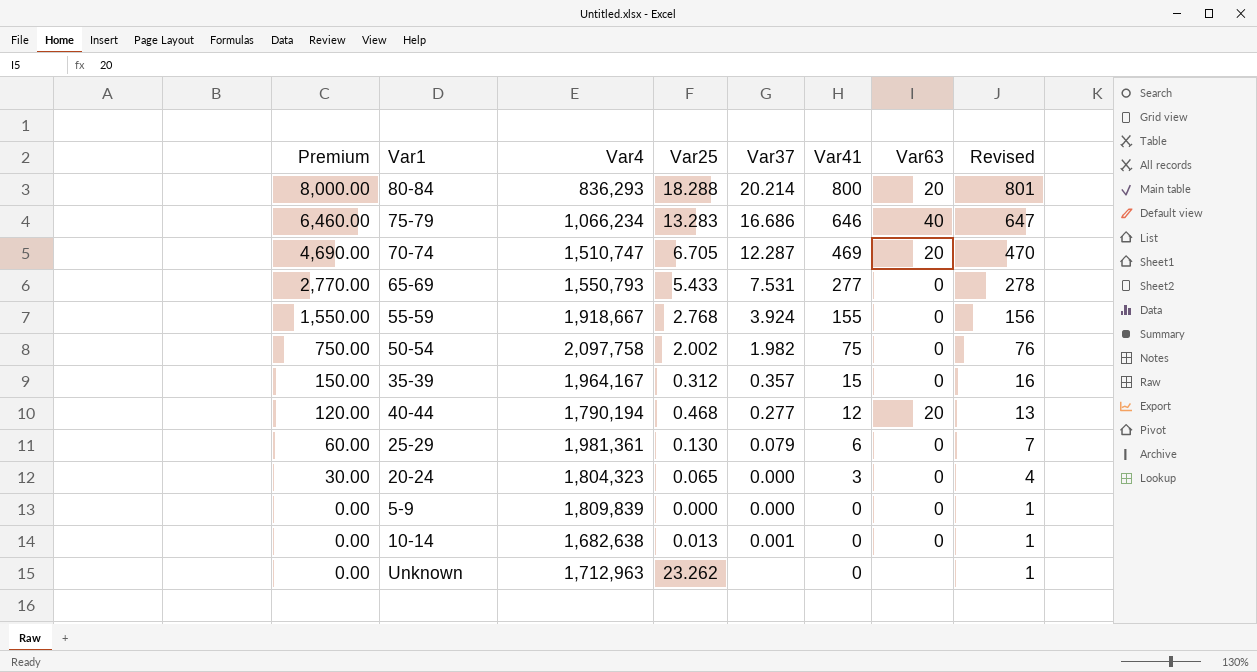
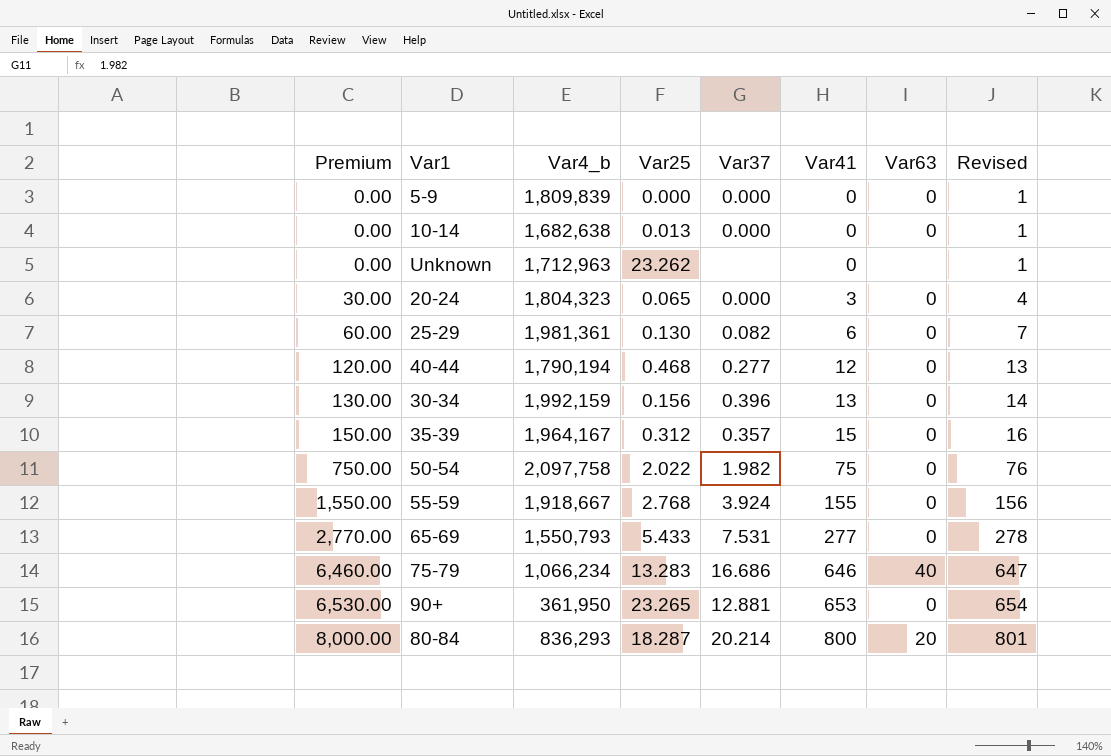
row order: Premium descending -> Premium ascending
column name: Var4 -> Var4_b
row 70-74: 4,690.00 | 1,510,747 | 6.705 | 12.287 | 469 | 20 | 470 -> none
10-14 | Var37: 0.001 -> 0.000
25-29 | Var37: 0.079 -> 0.082
40-44 | Var63: 20 -> 0
row 30-34: none -> 130.00 | 1,992,159 | 0.156 | 0.396 | 13 | 0 | 14
50-54 | Var25: 2.002 -> 2.022
row 90+: none -> 6,530.00 | 361,950 | 23.265 | 12.881 | 653 | 0 | 654
80-84 | Var25: 18.288 -> 18.287

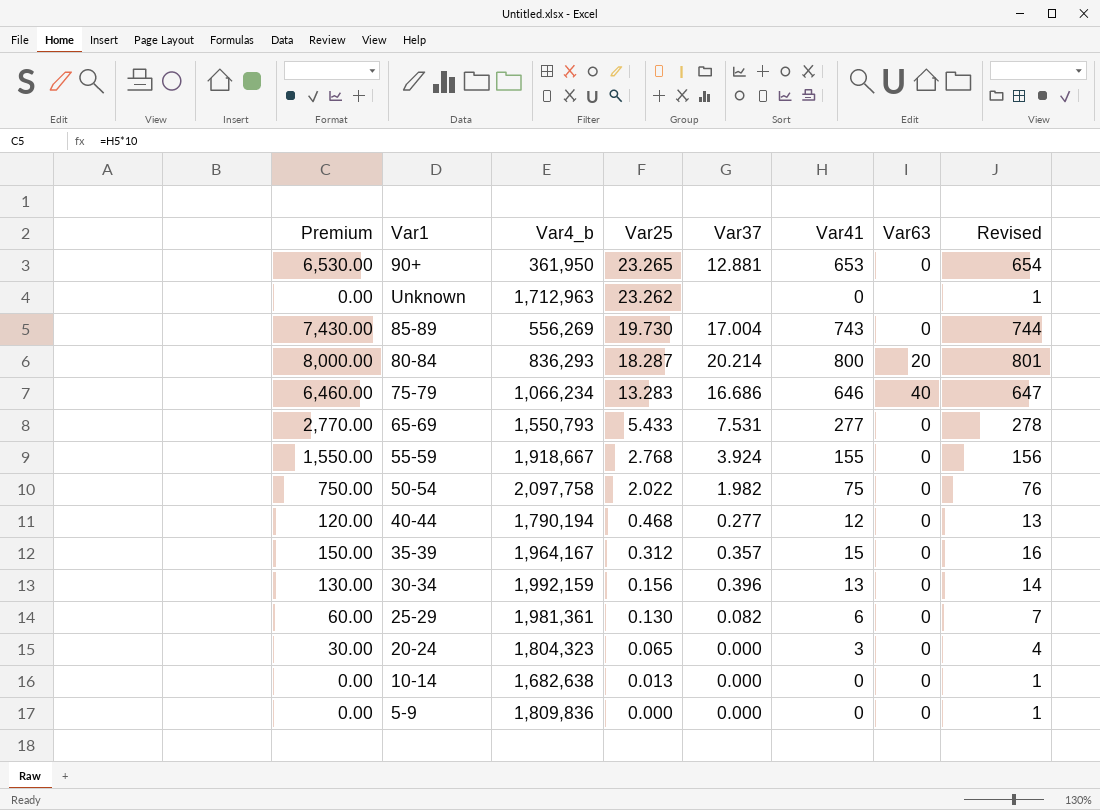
row order: Premium ascending -> Var25 descending
row 85-89: none -> 7,430.00 | 556,269 | 19.730 | 17.004 | 743 | 0 | 744
5-9 | Var4_b: 1,809,839 -> 1,809,836

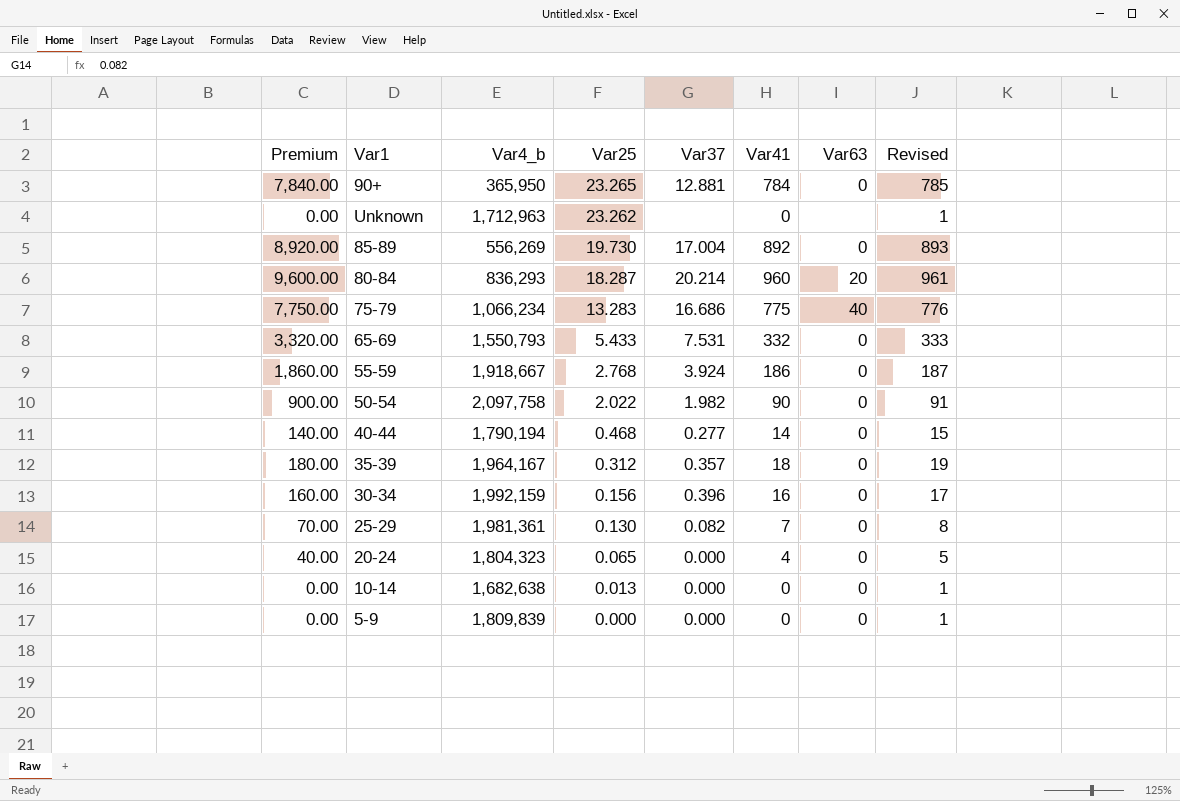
90+ | Premium: 6,530.00 -> 7,840.00
90+ | Var4_b: 361,950 -> 365,950
90+ | Var41: 653 -> 784
90+ | Revised: 654 -> 785
85-89 | Premium: 7,430.00 -> 8,920.00
85-89 | Var41: 743 -> 892
85-89 | Revised: 744 -> 893
80-84 | Premium: 8,000.00 -> 9,600.00
80-84 | Var41: 800 -> 960
80-84 | Revised: 801 -> 961
75-79 | Premium: 6,460.00 -> 7,750.00
75-79 | Var41: 646 -> 775
75-79 | Revised: 647 -> 776
65-69 | Premium: 2,770.00 -> 3,320.00
65-69 | Var41: 277 -> 332
65-69 | Revised: 278 -> 333
55-59 | Premium: 1,550.00 -> 1,860.00
55-59 | Var41: 155 -> 186
55-59 | Revised: 156 -> 187
50-54 | Premium: 750.00 -> 900.00
50-54 | Var41: 75 -> 90
50-54 | Revised: 76 -> 91
40-44 | Premium: 120.00 -> 140.00
40-44 | Var41: 12 -> 14
40-44 | Revised: 13 -> 15
35-39 | Premium: 150.00 -> 180.00
35-39 | Var41: 15 -> 18
35-39 | Revised: 16 -> 19
30-34 | Premium: 130.00 -> 160.00
30-34 | Var41: 13 -> 16
30-34 | Revised: 14 -> 17
25-29 | Premium: 60.00 -> 70.00
25-29 | Var41: 6 -> 7
25-29 | Revised: 7 -> 8
20-24 | Premium: 30.00 -> 40.00
20-24 | Var41: 3 -> 4
20-24 | Revised: 4 -> 5
5-9 | Var4_b: 1,809,836 -> 1,809,839

